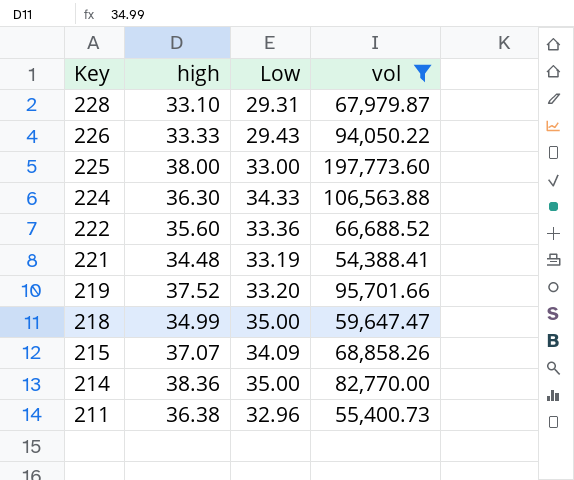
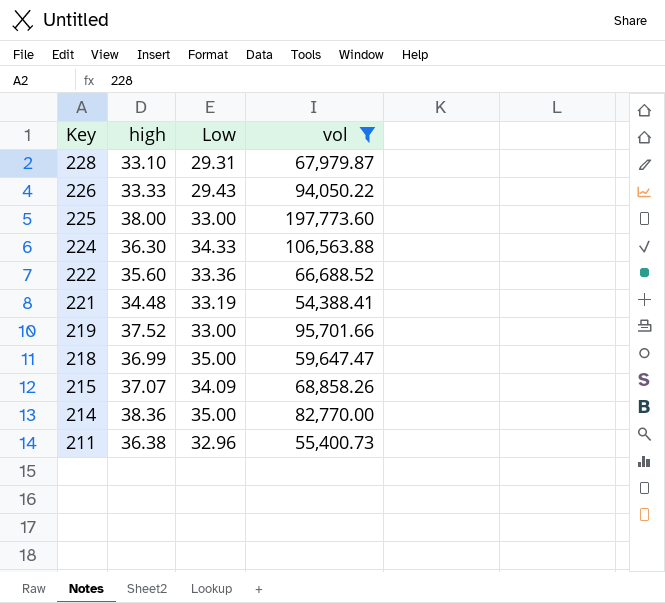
219 | Low: 33.20 -> 33.00
218 | high: 34.99 -> 36.99

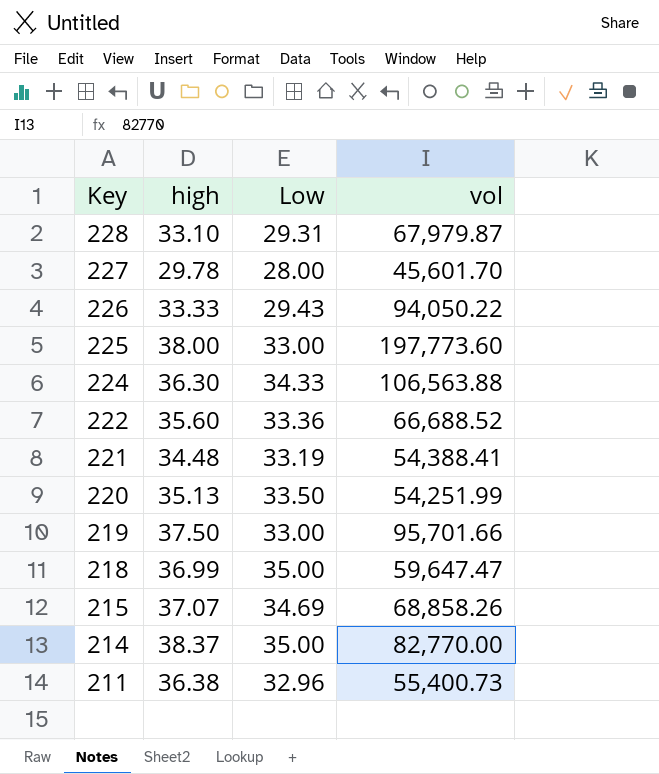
filter: vol >= 54,388.41 -> none
219 | high: 37.52 -> 37.50
215 | Low: 34.09 -> 34.69
214 | high: 38.36 -> 38.37

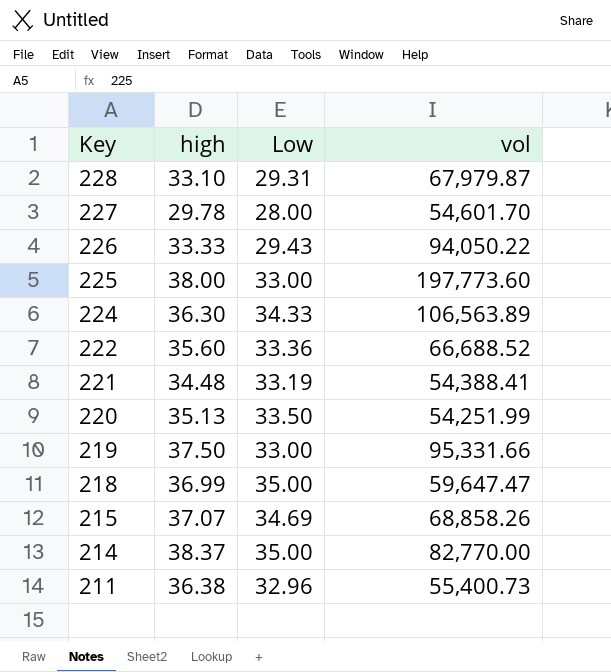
227 | vol: 45,601.70 -> 54,601.70
224 | vol: 106,563.88 -> 106,563.89
219 | vol: 95,701.66 -> 95,331.66

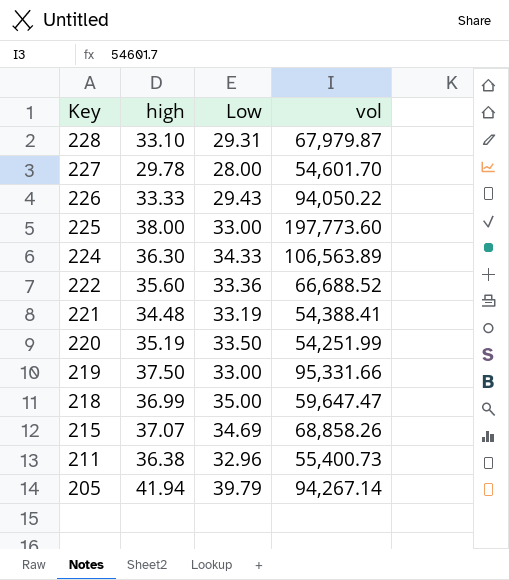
row 214: 38.37 | 35.00 | 82,770.00 -> none
220 | high: 35.13 -> 35.19
row 205: none -> 41.94 | 39.79 | 94,267.14

